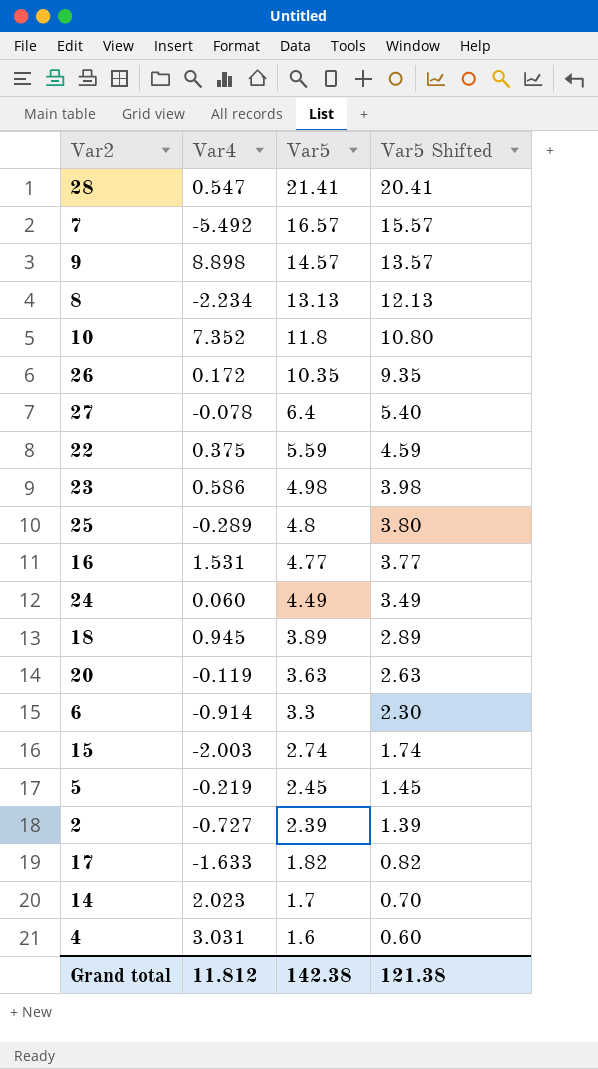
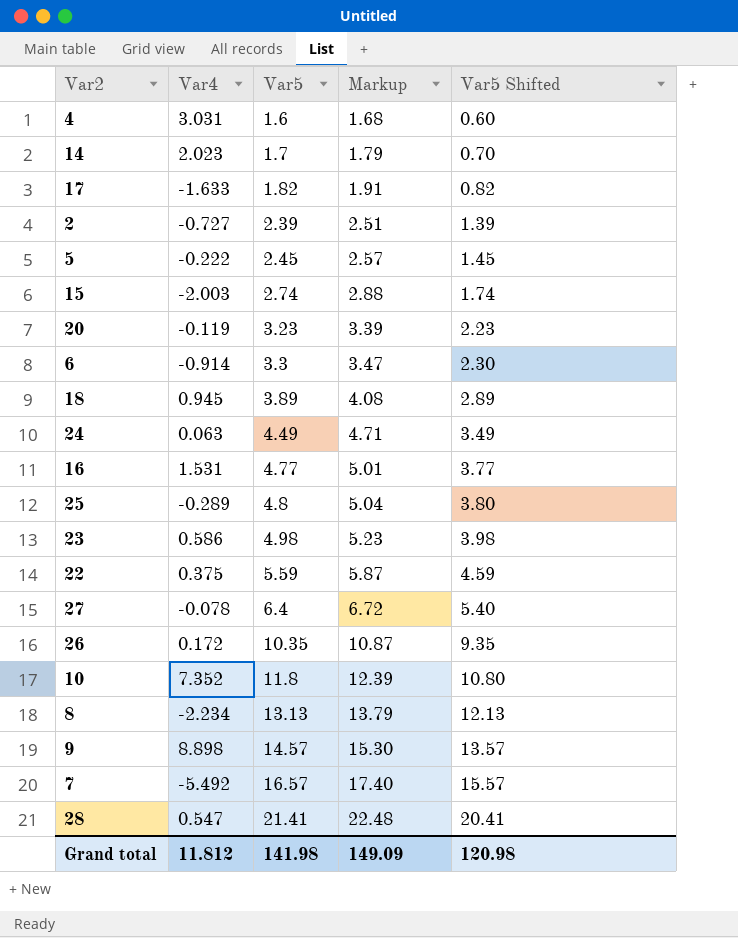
row order: Var5 descending -> Var5 ascending
column Markup | formula: none -> [Var5] * 1.05
5 | Var4: -0.219 -> -0.222
20 | Var5: 3.63 -> 3.23
20 | Var5 Shifted: 2.63 -> 2.23
24 | Var4: 0.060 -> 0.063
Grand total | Var5: 142.38 -> 141.98
Grand total | Var5 Shifted: 121.38 -> 120.98

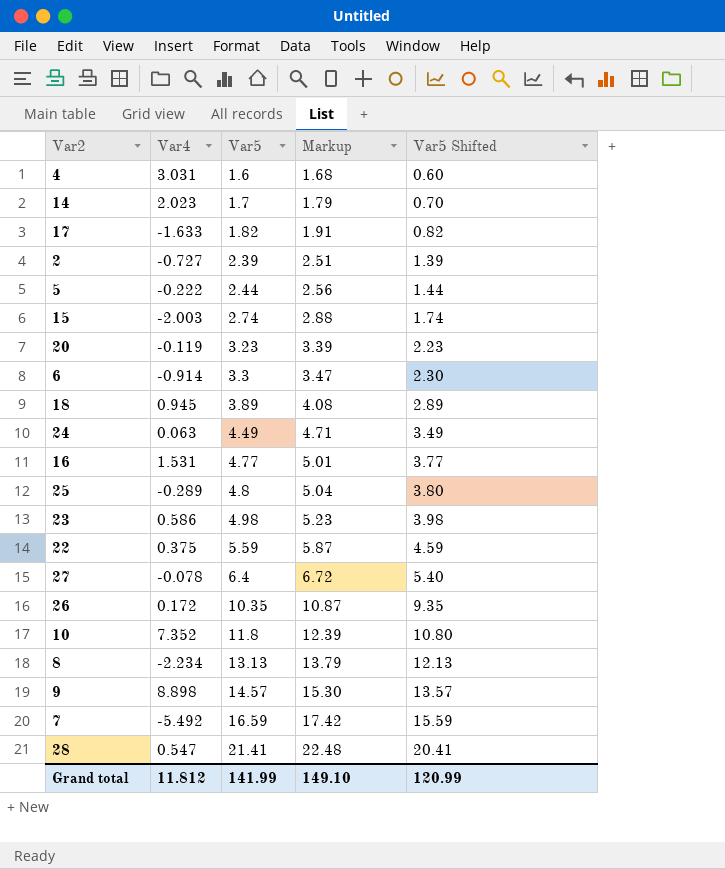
5 | Var5: 2.45 -> 2.44
5 | Markup: 2.57 -> 2.56
5 | Var5 Shifted: 1.45 -> 1.44
7 | Var5: 16.57 -> 16.59
7 | Markup: 17.40 -> 17.42
7 | Var5 Shifted: 15.57 -> 15.59
Grand total | Var5: 141.98 -> 141.99
Grand total | Markup: 149.09 -> 149.10
Grand total | Var5 Shifted: 120.98 -> 120.99

